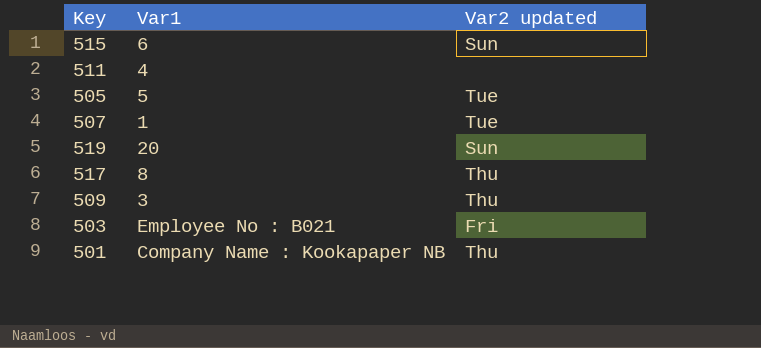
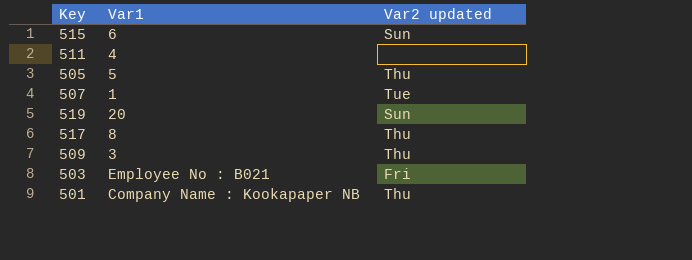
505 | Var2 updated: Tue -> Thu

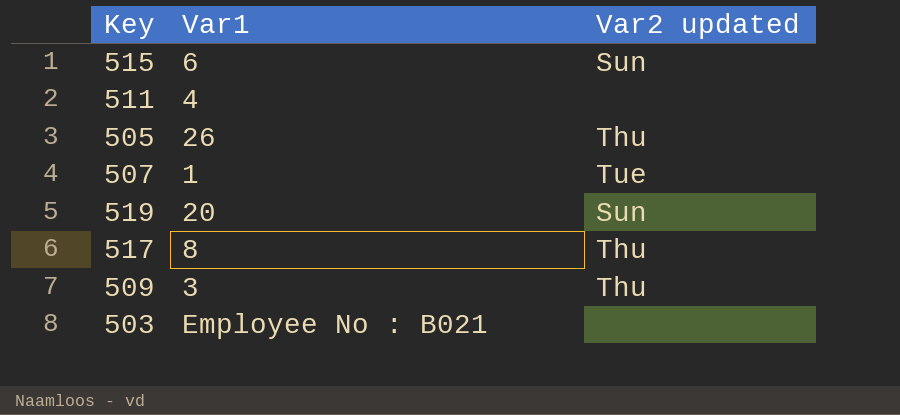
row 501: Company Name : Kookapaper NB | Thu -> none
505 | Var1: 5 -> 26
503 | Var2 updated: Fri -> none

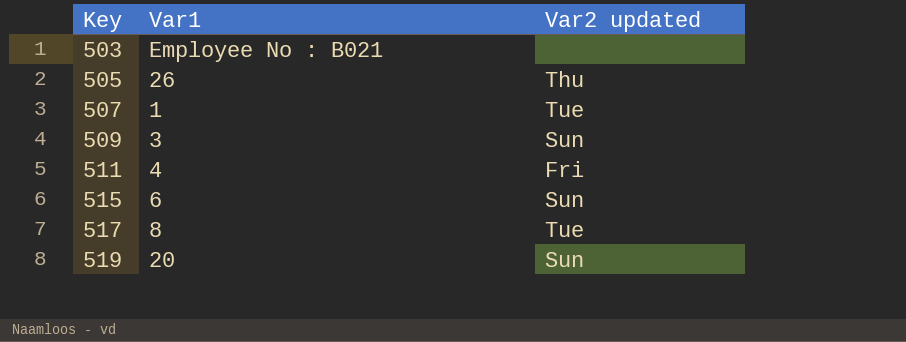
row order: none -> Key ascending
509 | Var2 updated: Thu -> Sun
511 | Var2 updated: none -> Fri
517 | Var2 updated: Thu -> Tue

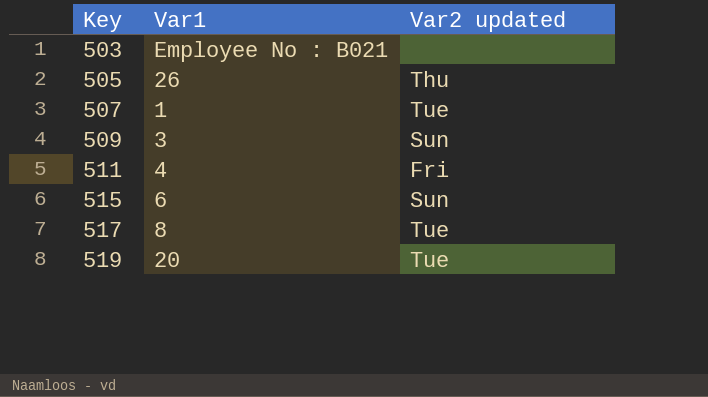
519 | Var2 updated: Sun -> Tue

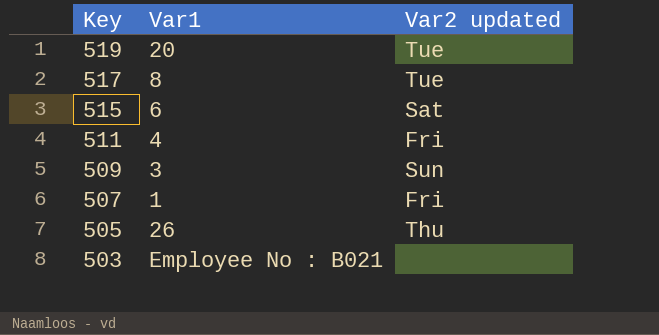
row order: Key ascending -> Key descending
515 | Var2 updated: Sun -> Sat
507 | Var2 updated: Tue -> Fri

